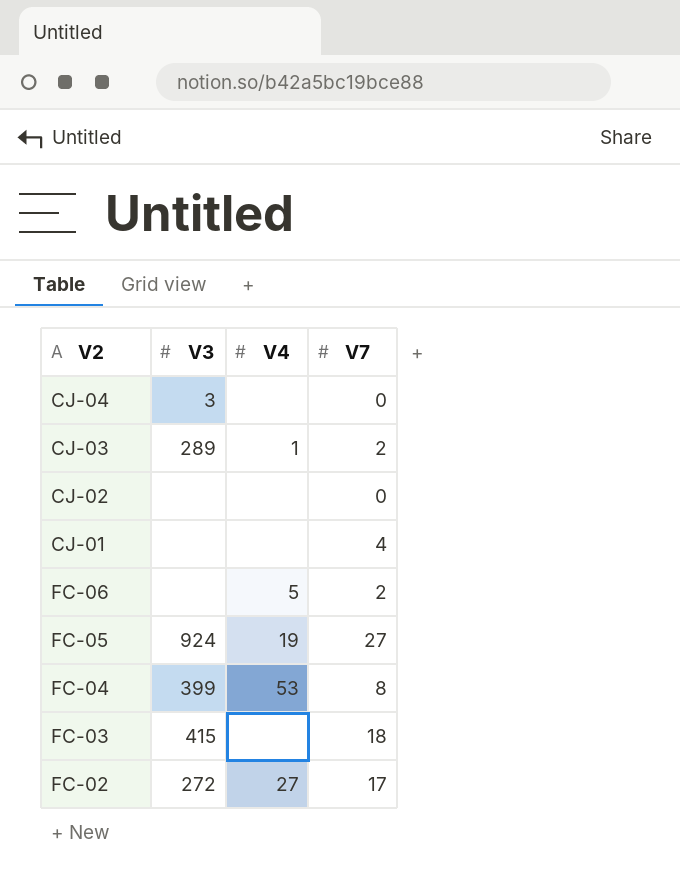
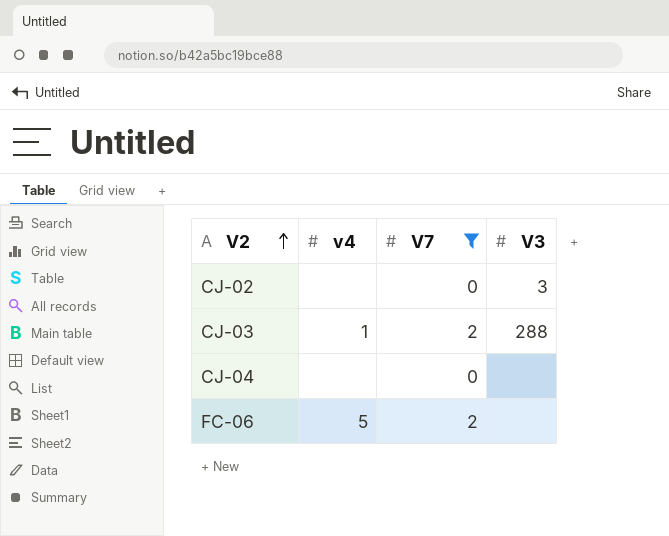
filter: none -> V7 <= 2
row order: none -> V2 ascending
column name: V4 -> v4
column V3 | position: 2 -> 4
CJ-02 | V3: none -> 3
CJ-03 | V3: 289 -> 288
CJ-04 | V3: 3 -> none

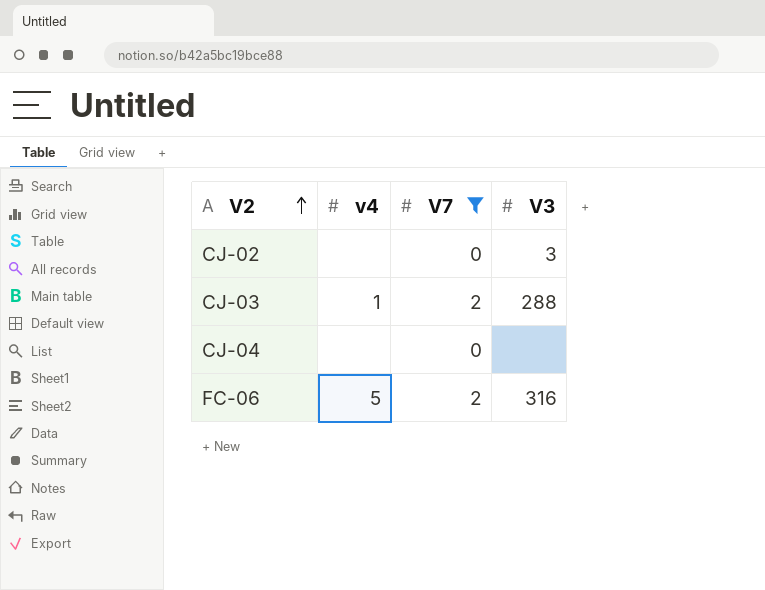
FC-06 | V3: none -> 316

